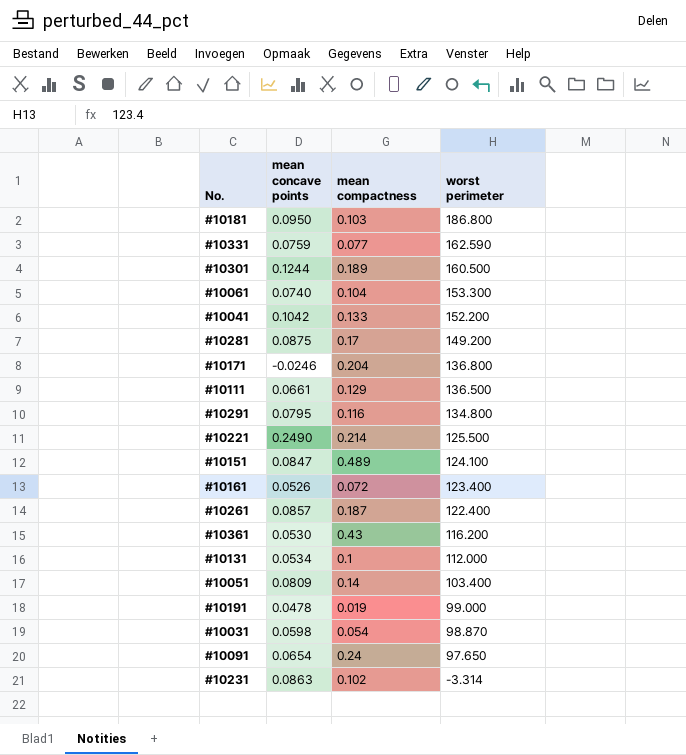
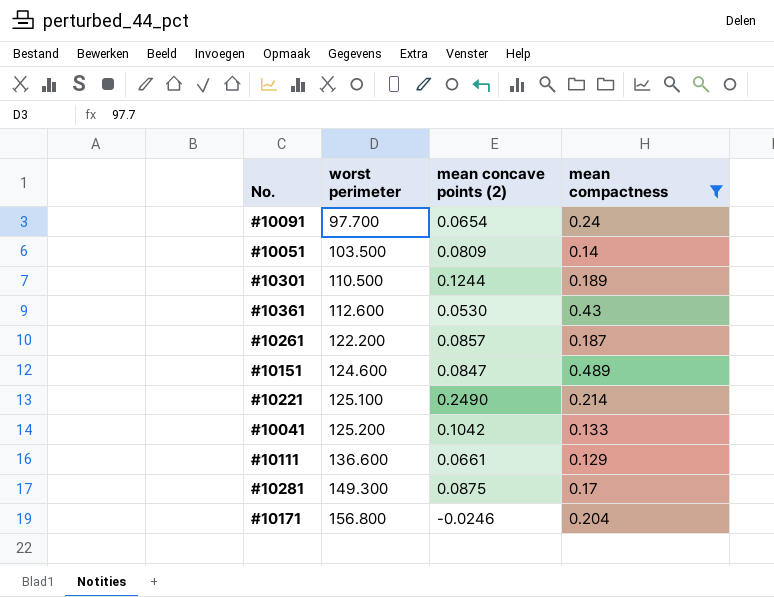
filter: none -> mean compactness >= 0.129
row order: worst perimeter descending -> worst perimeter ascending
column worst perimeter | position: 4 -> 2
column name: mean concave points -> mean concave points (2)
#10091 | worst perimeter: 97.650 -> 97.700
#10051 | worst perimeter: 103.400 -> 103.500
#10301 | worst perimeter: 160.500 -> 110.500
#10361 | worst perimeter: 116.200 -> 112.600
#10261 | worst perimeter: 122.400 -> 122.200
#10151 | worst perimeter: 124.100 -> 124.600
#10221 | worst perimeter: 125.500 -> 125.100
#10041 | worst perimeter: 152.200 -> 125.200
#10111 | worst perimeter: 136.500 -> 136.600
#10281 | worst perimeter: 149.200 -> 149.300
#10171 | worst perimeter: 136.800 -> 156.800

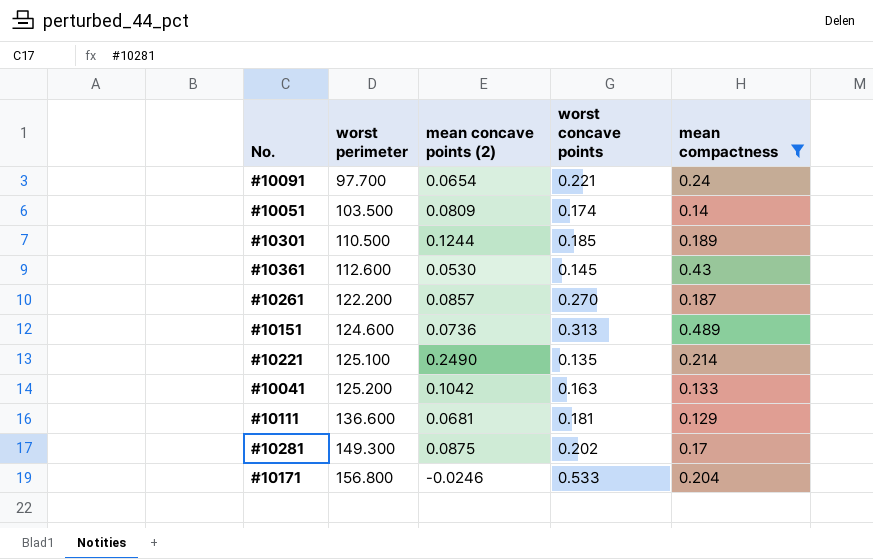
column worst concave points | position: none -> 4
#10151 | mean concave points (2): 0.0847 -> 0.0736
#10111 | mean concave points (2): 0.0661 -> 0.0681

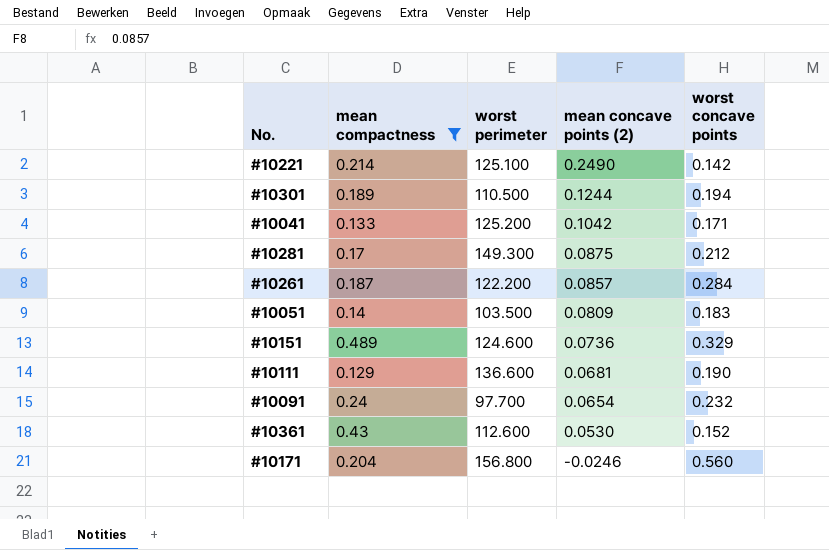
row order: worst perimeter ascending -> mean concave points (2) descending
column mean compactness | position: 5 -> 2
#10221 | worst concave points: 0.135 -> 0.142
#10301 | worst concave points: 0.185 -> 0.194
#10041 | worst concave points: 0.163 -> 0.171
#10281 | worst concave points: 0.202 -> 0.212
#10261 | worst concave points: 0.270 -> 0.284
#10051 | worst concave points: 0.174 -> 0.183
#10151 | worst concave points: 0.313 -> 0.329
#10111 | worst concave points: 0.181 -> 0.190
#10091 | worst concave points: 0.221 -> 0.232
#10361 | worst concave points: 0.145 -> 0.152
#10171 | worst concave points: 0.533 -> 0.560

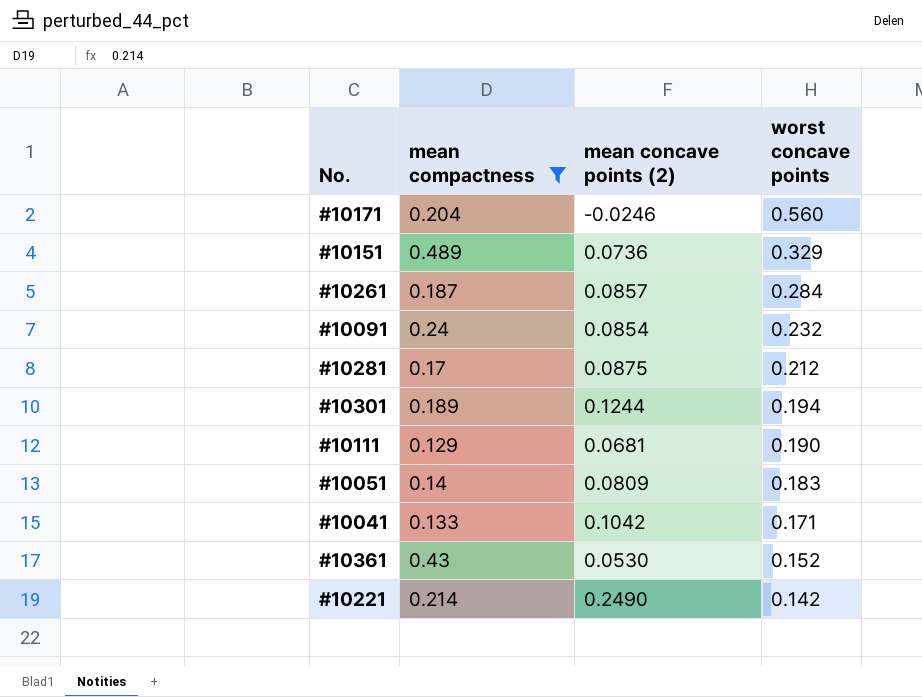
row order: mean concave points (2) descending -> worst concave points descending
column worst perimeter | position: 3 -> none
#10091 | mean concave points (2): 0.0654 -> 0.0854

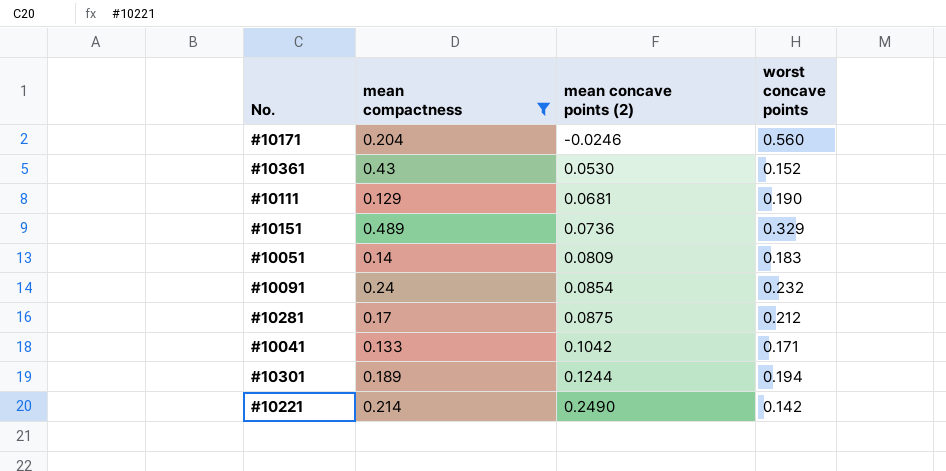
row order: worst concave points descending -> mean concave points (2) ascending
row #10261: 0.187 | 0.0857 | 0.284 -> none

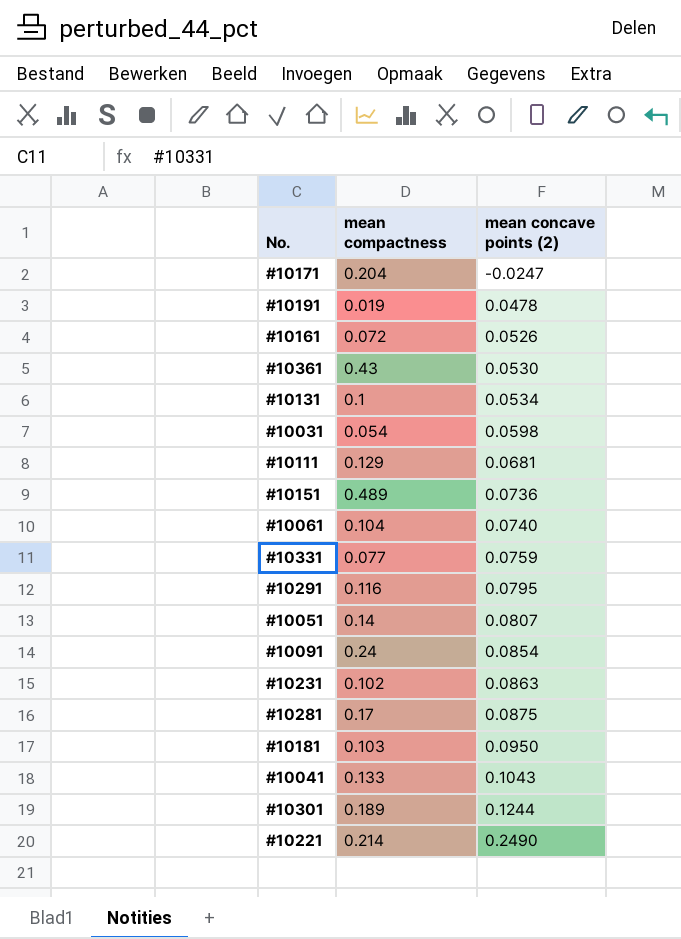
filter: mean compactness >= 0.129 -> none
column worst concave points | position: 4 -> none
#10171 | mean concave points (2): -0.0246 -> -0.0247
#10051 | mean concave points (2): 0.0809 -> 0.0807
#10041 | mean concave points (2): 0.1042 -> 0.1043

